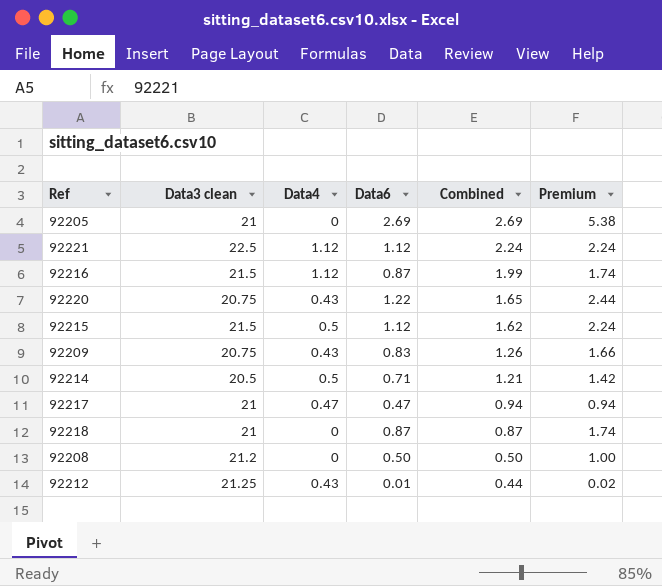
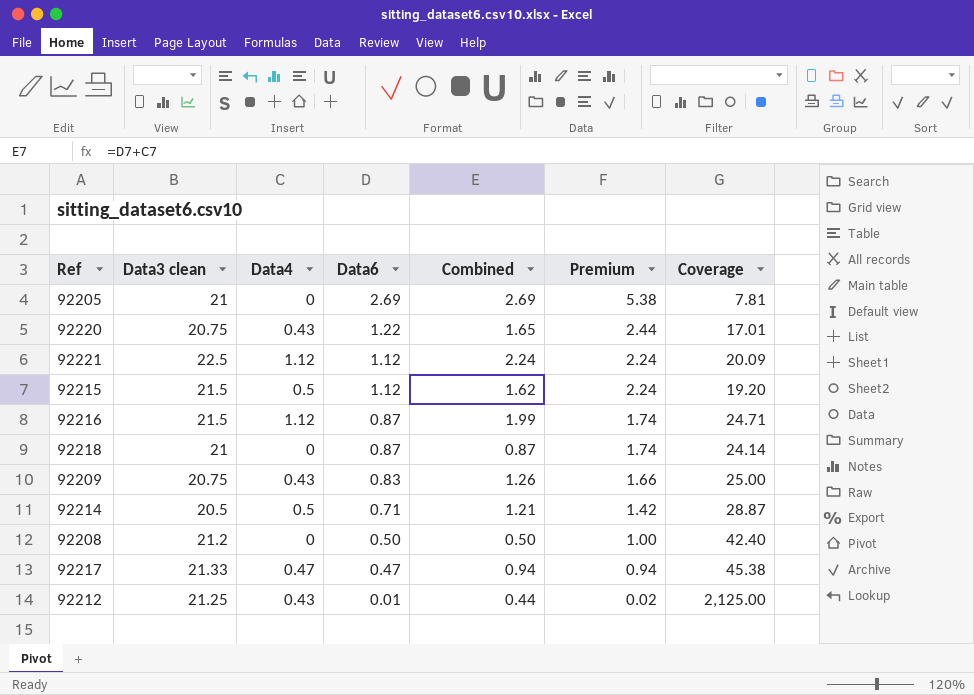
row order: Combined descending -> Data6 descending
column Coverage | formula: none -> [Data3 clean] / [Data6]
92217 | Data3 clean: 21 -> 21.33

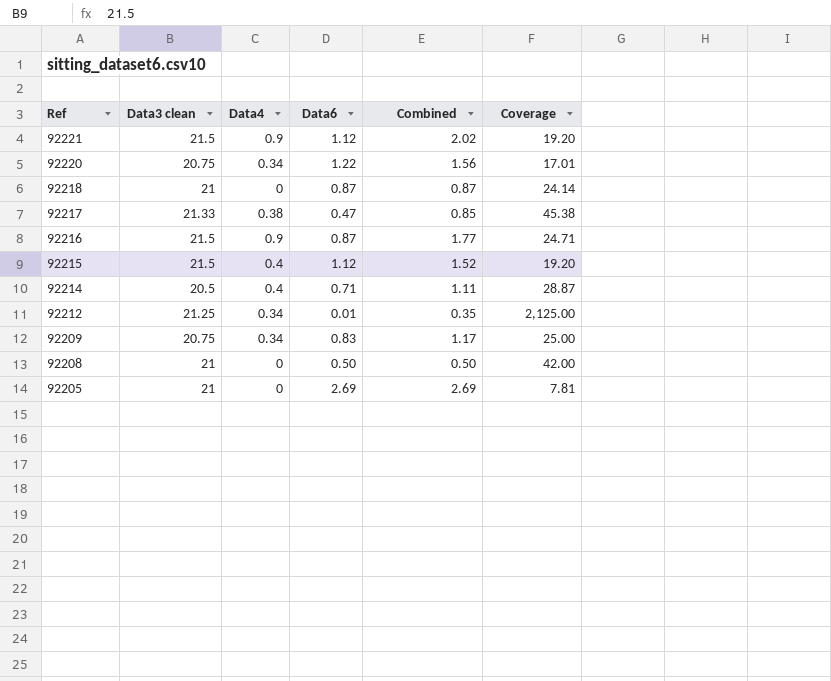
row order: Data6 descending -> Ref descending
column Premium | formula: [Data6] * 2 -> none
92221 | Data3 clean: 22.5 -> 21.5
92221 | Data4: 1.12 -> 0.9
92221 | Combined: 2.24 -> 2.02
92221 | Coverage: 20.09 -> 19.20
92220 | Data4: 0.43 -> 0.34
92220 | Combined: 1.65 -> 1.56
92217 | Data4: 0.47 -> 0.38
92217 | Combined: 0.94 -> 0.85
92216 | Data4: 1.12 -> 0.9
92216 | Combined: 1.99 -> 1.77
92215 | Data4: 0.5 -> 0.4
92215 | Combined: 1.62 -> 1.52
92214 | Data4: 0.5 -> 0.4
92214 | Combined: 1.21 -> 1.11
92212 | Data4: 0.43 -> 0.34
92212 | Combined: 0.44 -> 0.35
92209 | Data4: 0.43 -> 0.34
92209 | Combined: 1.26 -> 1.17
92208 | Data3 clean: 21.2 -> 21
92208 | Coverage: 42.40 -> 42.00

